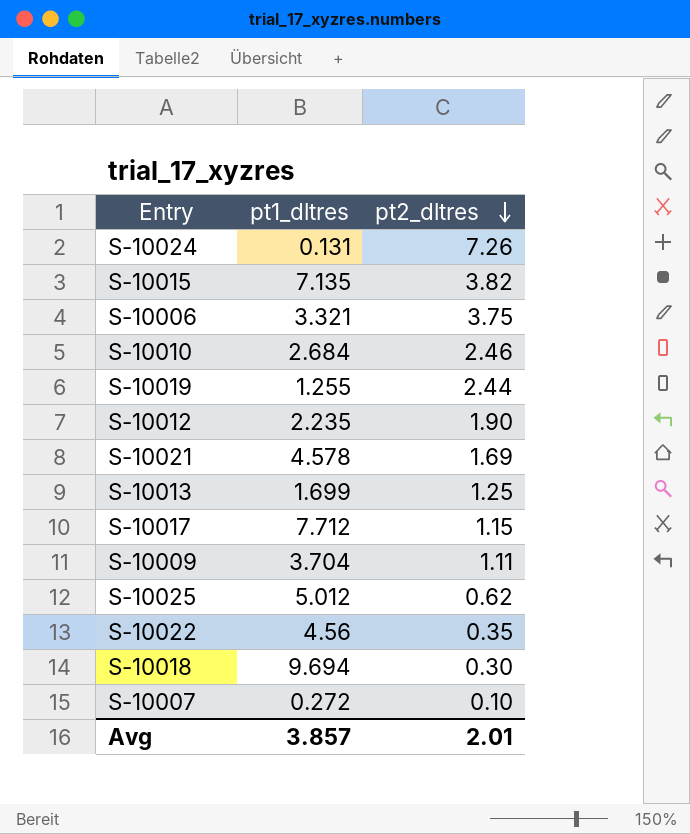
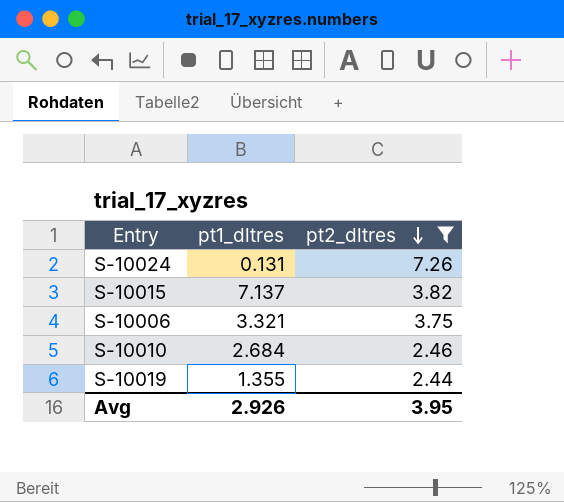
filter: none -> pt2_dltres >= 2.44
S-10015 | pt1_dltres: 7.135 -> 7.137
S-10019 | pt1_dltres: 1.255 -> 1.355
Avg | pt1_dltres: 3.857 -> 2.926
Avg | pt2_dltres: 2.01 -> 3.95

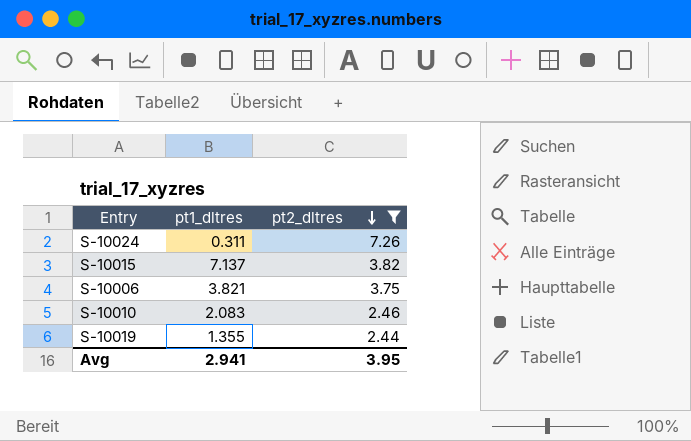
S-10024 | pt1_dltres: 0.131 -> 0.311
S-10006 | pt1_dltres: 3.321 -> 3.821
S-10010 | pt1_dltres: 2.684 -> 2.083
Avg | pt1_dltres: 2.926 -> 2.941

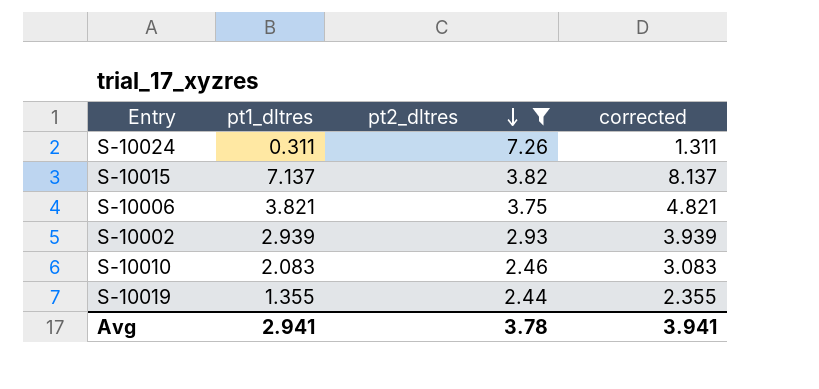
column corrected | formula: none -> [pt1_dltres] + 1
row S-10002: none -> 2.939 | 2.93 | 3.939
Avg | pt2_dltres: 3.95 -> 3.78

